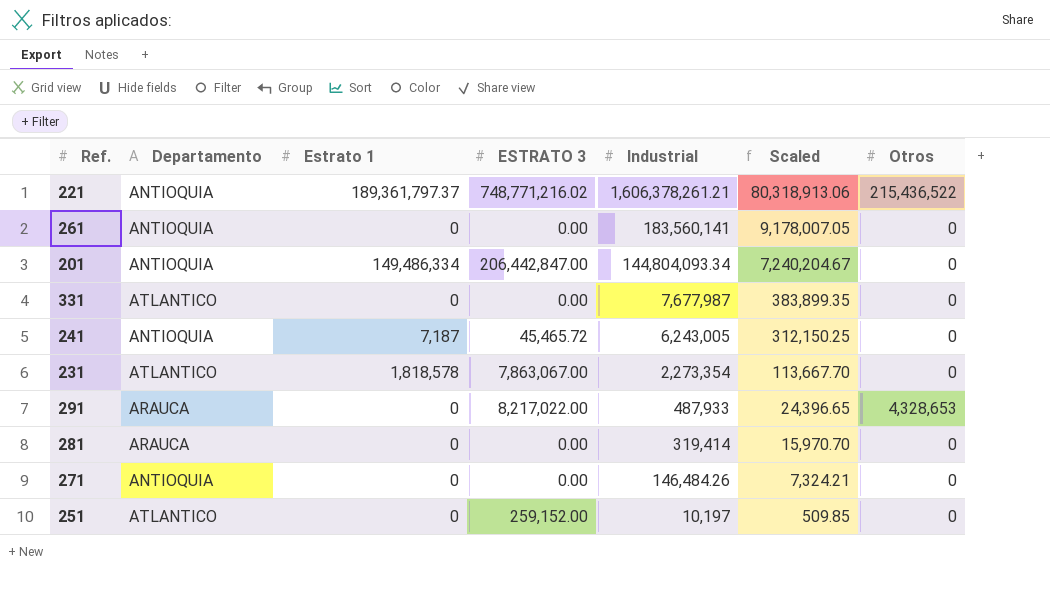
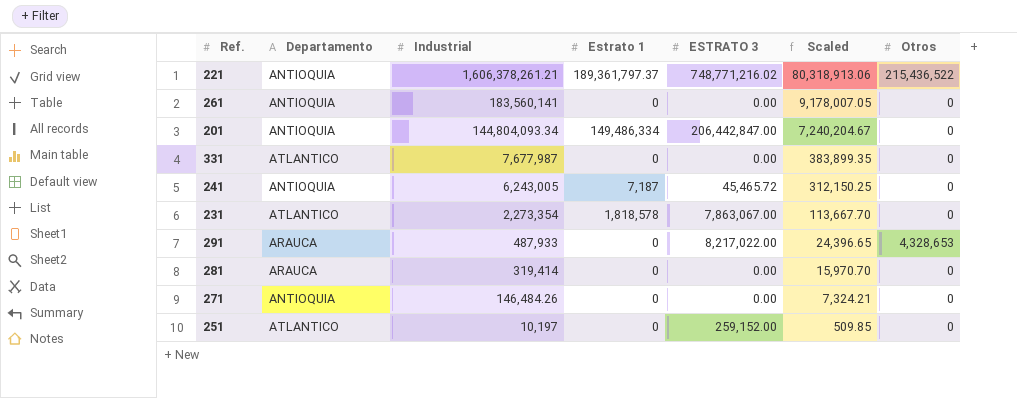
column Industrial | position: 5 -> 3

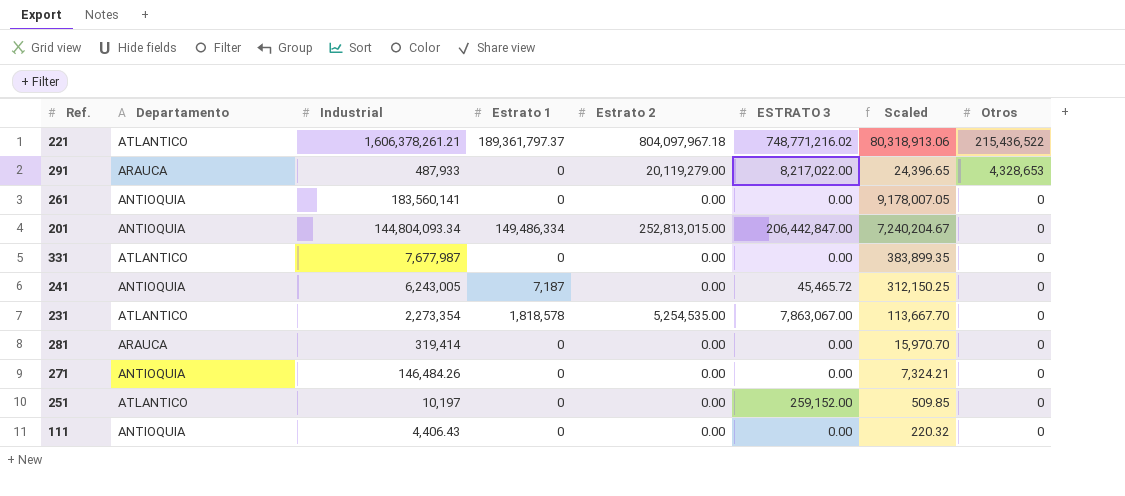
row order: Industrial descending -> Otros descending
column Estrato 2 | position: none -> 5
221 | Departamento: ANTIOQUIA -> ATLANTICO
row 111: none -> ANTIOQUIA | 4,406.43 | 0 | 0.00 | 0.00 | 220.32 | 0

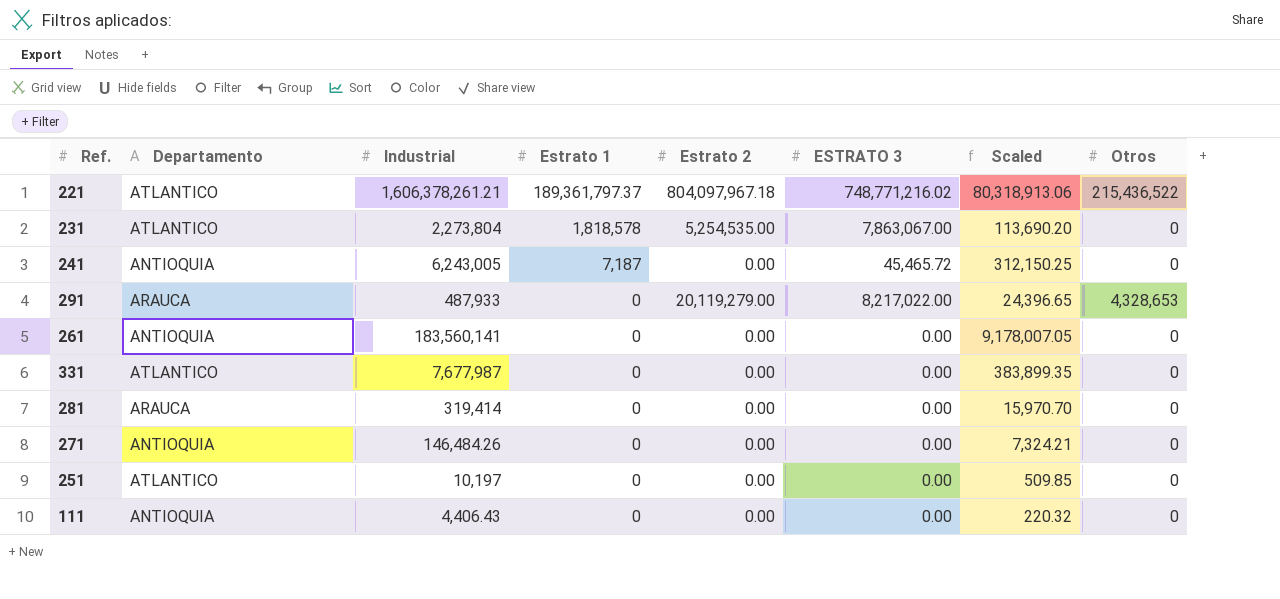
row order: Otros descending -> Estrato 1 descending
row 201: ANTIOQUIA | 144,804,093.34 | 149,486,334 | 252,813,015.00 | 206,442,847.00 | 7,240,204.67 | 0 -> none
231 | Industrial: 2,273,354 -> 2,273,804
231 | Scaled: 113,667.70 -> 113,690.20
251 | ESTRATO 3: 259,152.00 -> 0.00

